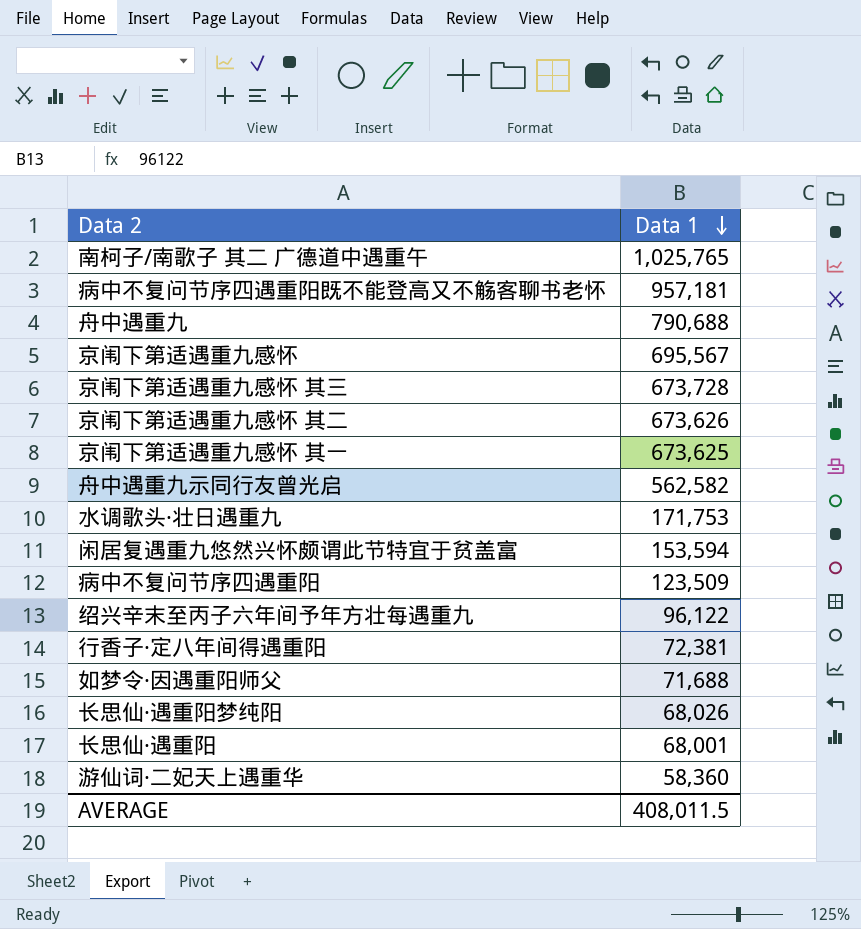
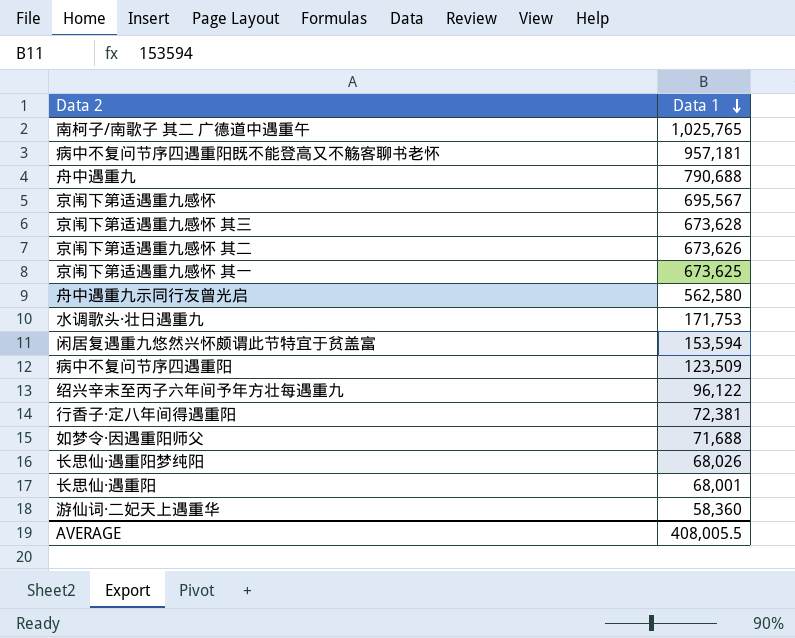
京闱下第适遇重九感怀 其三 | Data 1: 673,728 -> 673,628
舟中遇重九示同行友曾光启 | Data 1: 562,582 -> 562,580
AVERAGE | Data 1: 408,011.5 -> 408,005.5

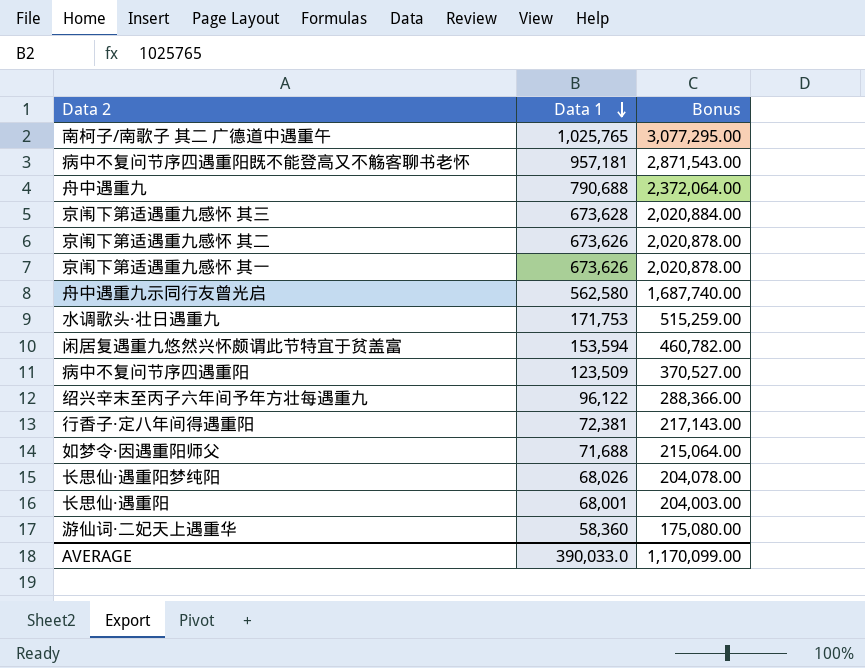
column Bonus | formula: none -> [Data 1] * 3
row 京闱下第适遇重九感怀: 695,567 -> none
京闱下第适遇重九感怀 其一 | Data 1: 673,625 -> 673,626
AVERAGE | Data 1: 408,005.5 -> 390,033.0

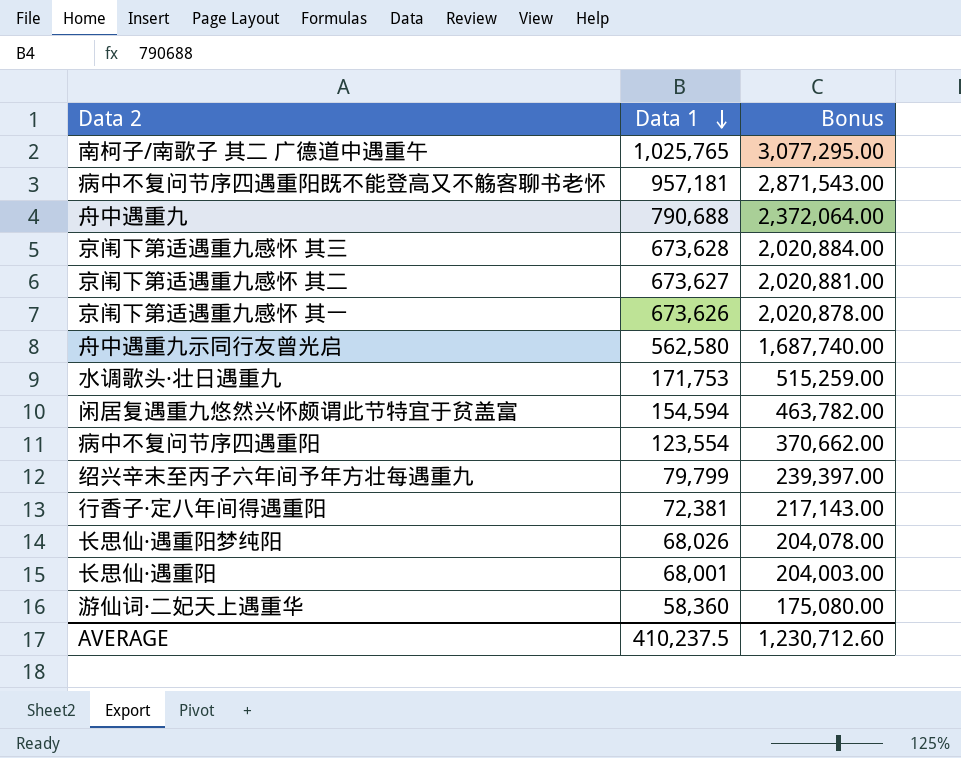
row 如梦令·因遇重阳师父: 71,688 | 215,064.00 -> none
京闱下第适遇重九感怀 其二 | Data 1: 673,626 -> 673,627
京闱下第适遇重九感怀 其二 | Bonus: 2,020,878.00 -> 2,020,881.00
闲居复遇重九悠然兴怀颇谓此节特宜于贫盖富 | Data 1: 153,594 -> 154,594
闲居复遇重九悠然兴怀颇谓此节特宜于贫盖富 | Bonus: 460,782.00 -> 463,782.00
病中不复问节序四遇重阳 | Data 1: 123,509 -> 123,554
病中不复问节序四遇重阳 | Bonus: 370,527.00 -> 370,662.00
绍兴辛末至丙子六年间予年方壮每遇重九 | Data 1: 96,122 -> 79,799
绍兴辛末至丙子六年间予年方壮每遇重九 | Bonus: 288,366.00 -> 239,397.00
AVERAGE | Data 1: 390,033.0 -> 410,237.5
AVERAGE | Bonus: 1,170,099.00 -> 1,230,712.60

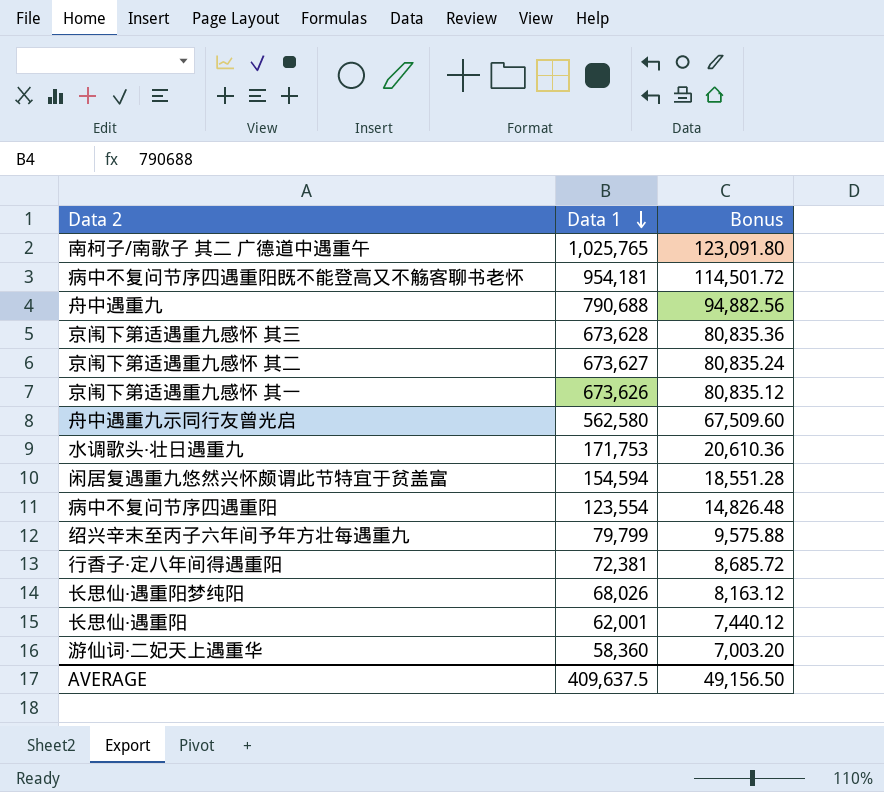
column Bonus | formula: [Data 1] * 3 -> [Data 1] * 0.12
病中不复问节序四遇重阳既不能登高又不觞客聊书老怀 | Data 1: 957,181 -> 954,181
长思仙·遇重阳 | Data 1: 68,001 -> 62,001
AVERAGE | Data 1: 410,237.5 -> 409,637.5
AVERAGE | Bonus: 1,230,712.60 -> 49,156.50

